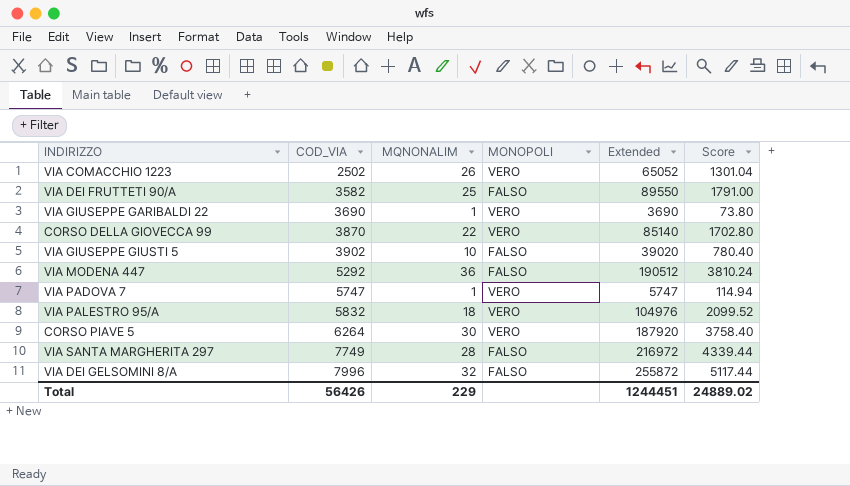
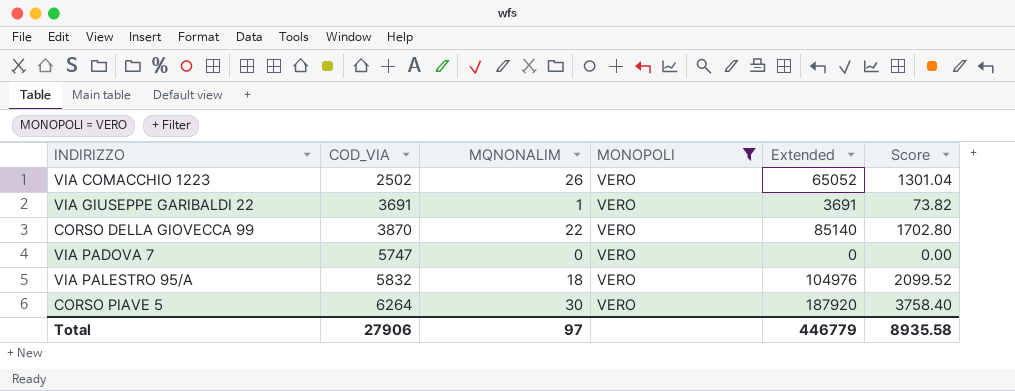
filter: none -> MONOPOLI = VERO
VIA GIUSEPPE GARIBALDI 22 | COD_VIA: 3690 -> 3691
VIA GIUSEPPE GARIBALDI 22 | Extended: 3690 -> 3691
VIA GIUSEPPE GARIBALDI 22 | Score: 73.80 -> 73.82
VIA PADOVA 7 | MQNONALIM: 1 -> 0
VIA PADOVA 7 | Extended: 5747 -> 0
VIA PADOVA 7 | Score: 114.94 -> 0.00
Total | COD_VIA: 56426 -> 27906
Total | MQNONALIM: 229 -> 97
Total | Extended: 1244451 -> 446779
Total | Score: 24889.02 -> 8935.58

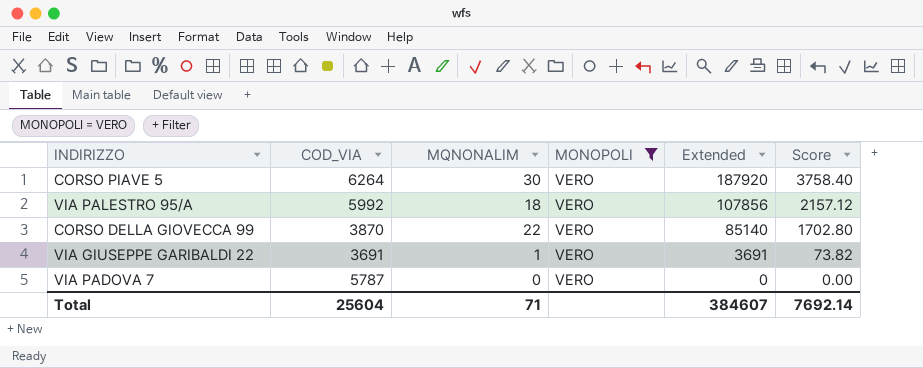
row order: COD_VIA ascending -> Extended descending
row VIA COMACCHIO 1223: 2502 | 26 | VERO | 65052 | 1301.04 -> none
VIA PALESTRO 95/A | COD_VIA: 5832 -> 5992
VIA PALESTRO 95/A | Extended: 104976 -> 107856
VIA PALESTRO 95/A | Score: 2099.52 -> 2157.12
VIA PADOVA 7 | COD_VIA: 5747 -> 5787
Total | COD_VIA: 27906 -> 25604
Total | MQNONALIM: 97 -> 71
Total | Extended: 446779 -> 384607
Total | Score: 8935.58 -> 7692.14

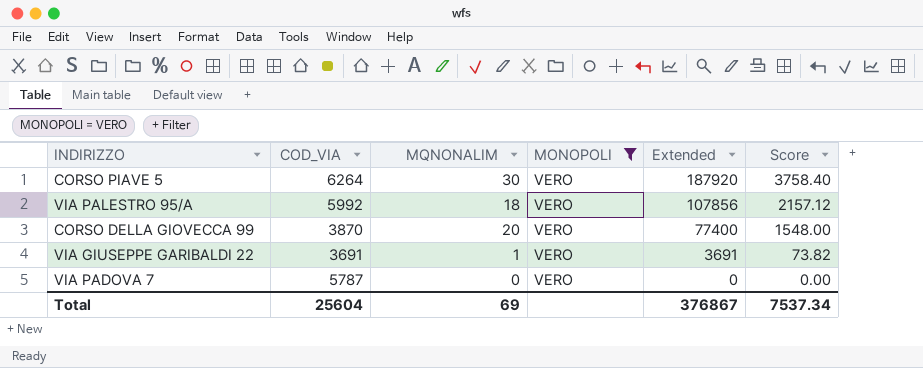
CORSO DELLA GIOVECCA 99 | MQNONALIM: 22 -> 20
CORSO DELLA GIOVECCA 99 | Extended: 85140 -> 77400
CORSO DELLA GIOVECCA 99 | Score: 1702.80 -> 1548.00
Total | MQNONALIM: 71 -> 69
Total | Extended: 384607 -> 376867
Total | Score: 7692.14 -> 7537.34

